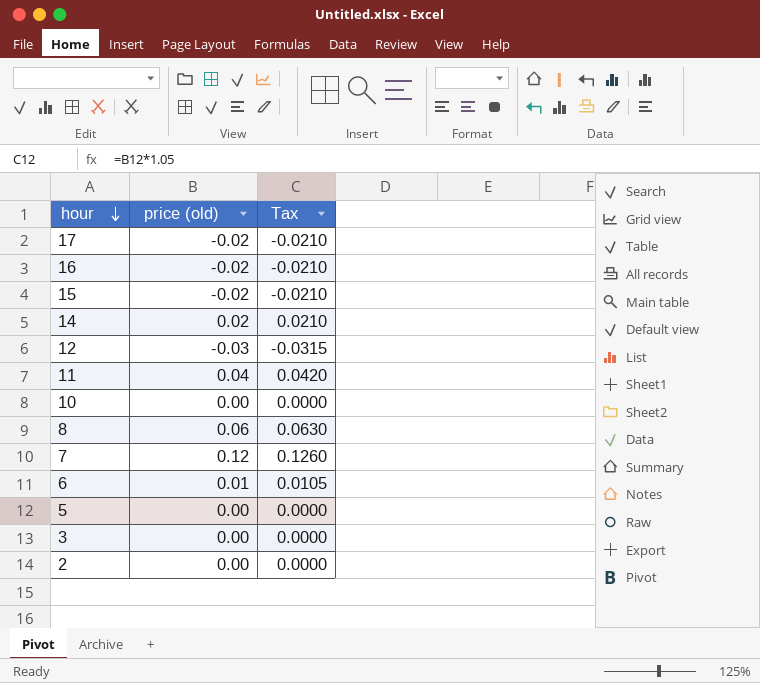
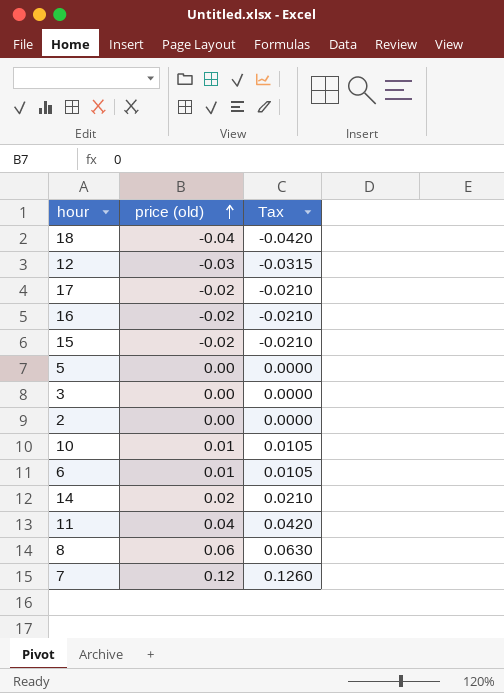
row order: hour descending -> price (old) ascending
row 18: none -> -0.04 | -0.0420
10 | price (old): 0.00 -> 0.01
10 | Tax: 0.0000 -> 0.0105

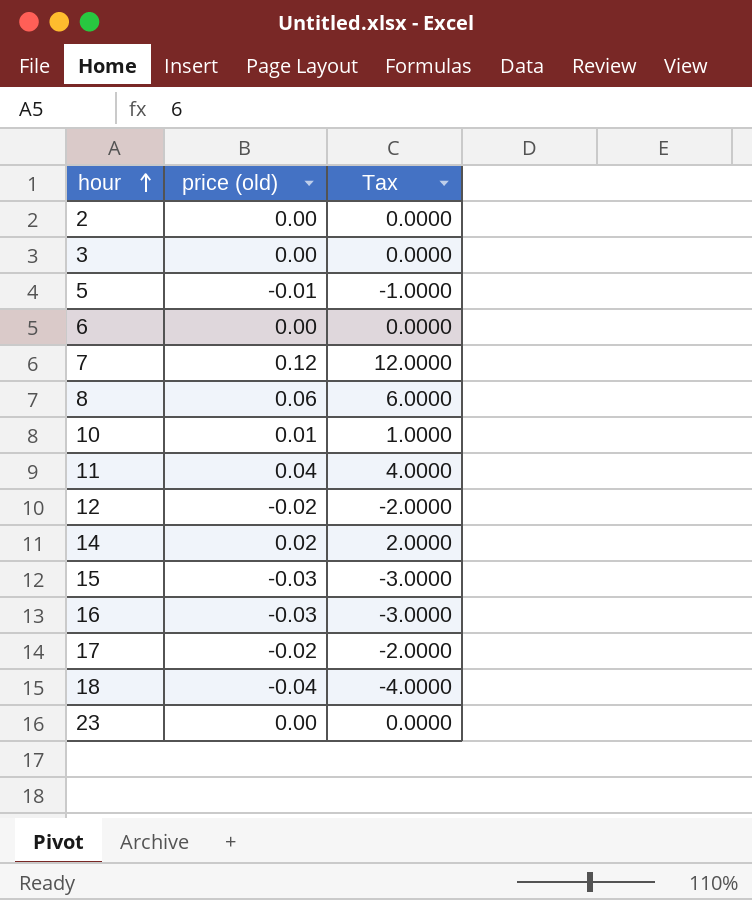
row order: price (old) ascending -> hour ascending
column Tax | formula: [price (old)] * 1.05 -> [price (old)] * 100
5 | price (old): 0.00 -> -0.01
6 | price (old): 0.01 -> 0.00
12 | price (old): -0.03 -> -0.02
15 | price (old): -0.02 -> -0.03
16 | price (old): -0.02 -> -0.03
row 23: none -> 0.00 | 0.0000

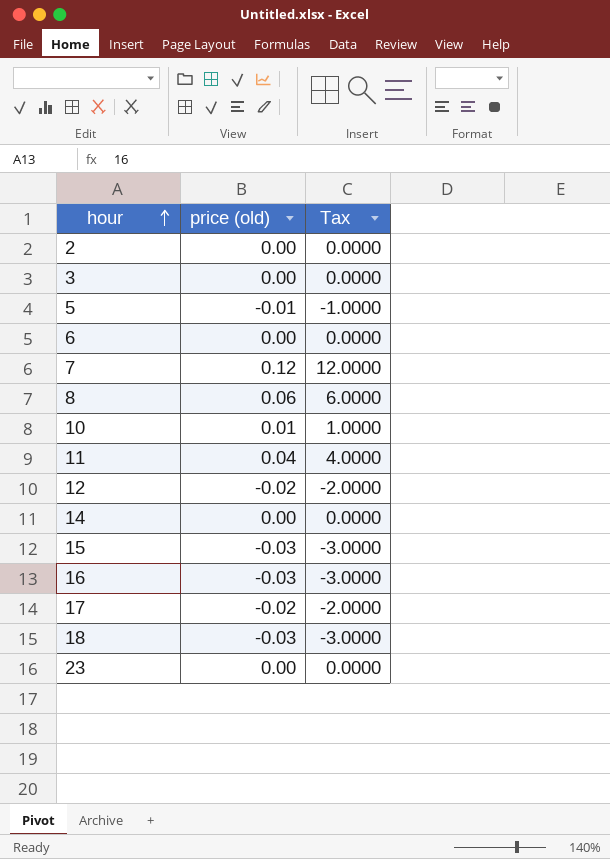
14 | price (old): 0.02 -> 0.00
14 | Tax: 2.0000 -> 0.0000
18 | price (old): -0.04 -> -0.03
18 | Tax: -4.0000 -> -3.0000

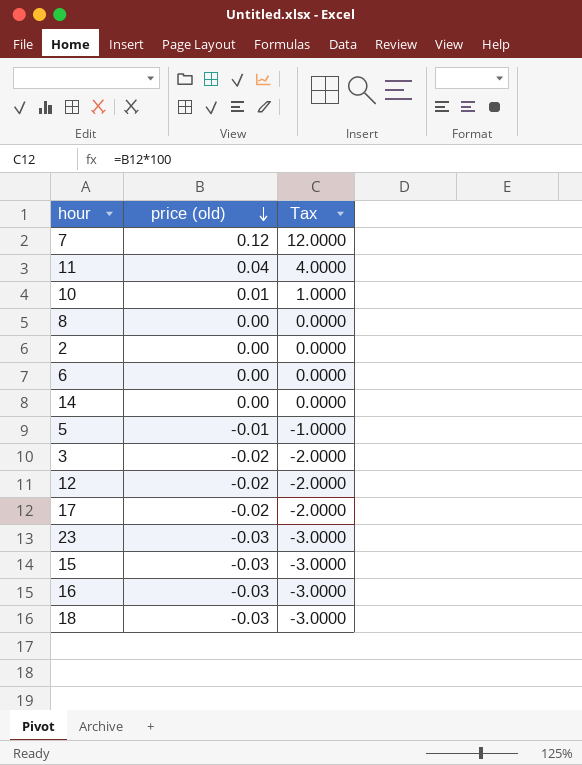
row order: hour ascending -> price (old) descending
8 | price (old): 0.06 -> 0.00
8 | Tax: 6.0000 -> 0.0000
3 | price (old): 0.00 -> -0.02
3 | Tax: 0.0000 -> -2.0000
23 | price (old): 0.00 -> -0.03
23 | Tax: 0.0000 -> -3.0000

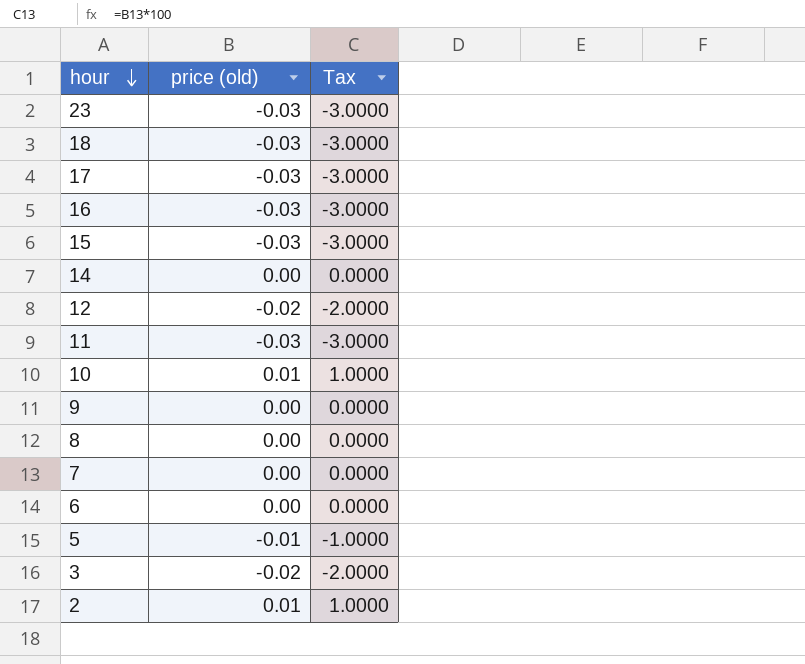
row order: price (old) descending -> hour descending
17 | price (old): -0.02 -> -0.03
17 | Tax: -2.0000 -> -3.0000
11 | price (old): 0.04 -> -0.03
11 | Tax: 4.0000 -> -3.0000
row 9: none -> 0.00 | 0.0000
7 | price (old): 0.12 -> 0.00
7 | Tax: 12.0000 -> 0.0000
2 | price (old): 0.00 -> 0.01
2 | Tax: 0.0000 -> 1.0000

